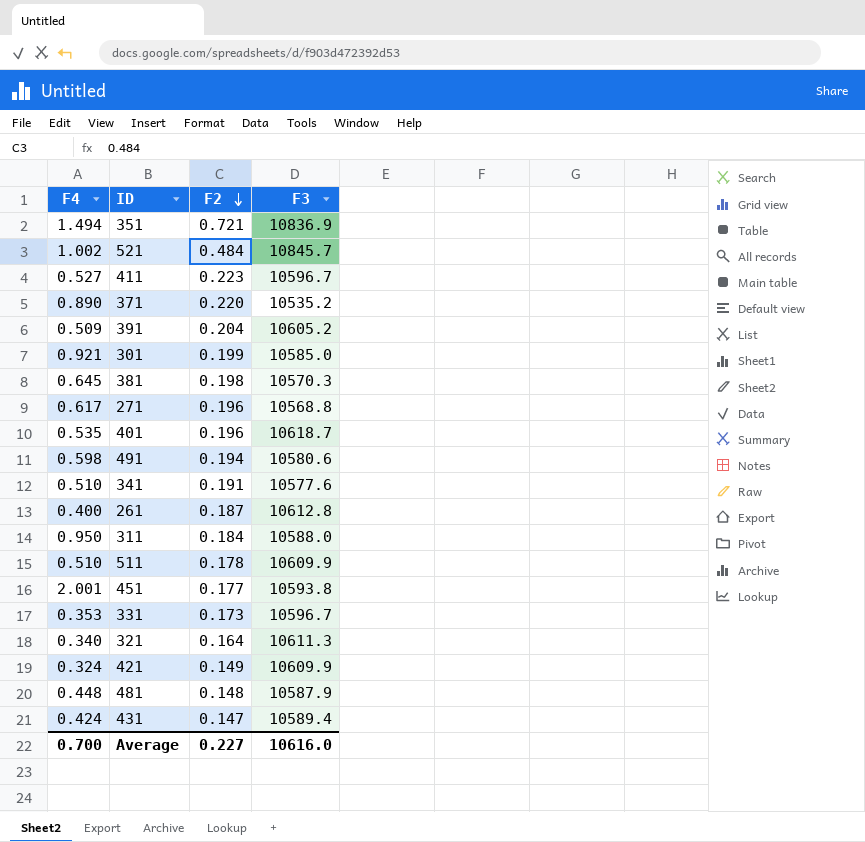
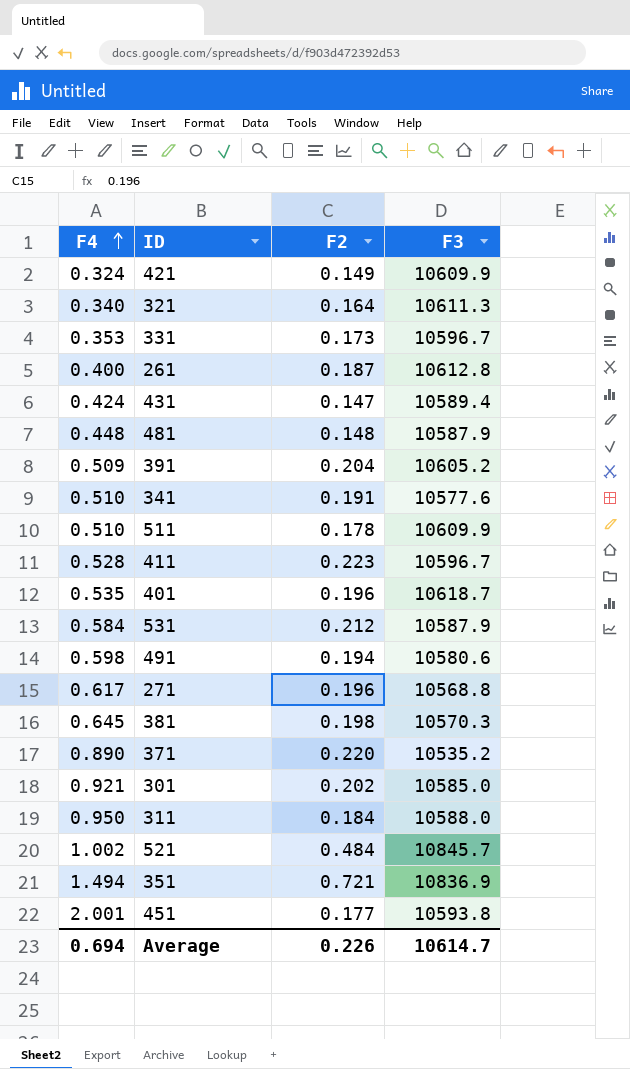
row order: F2 descending -> F4 ascending
411 | F4: 0.527 -> 0.528
row 531: none -> 0.584 | 0.212 | 10587.9
301 | F2: 0.199 -> 0.202
Average | F4: 0.700 -> 0.694
Average | F2: 0.227 -> 0.226
Average | F3: 10616.0 -> 10614.7

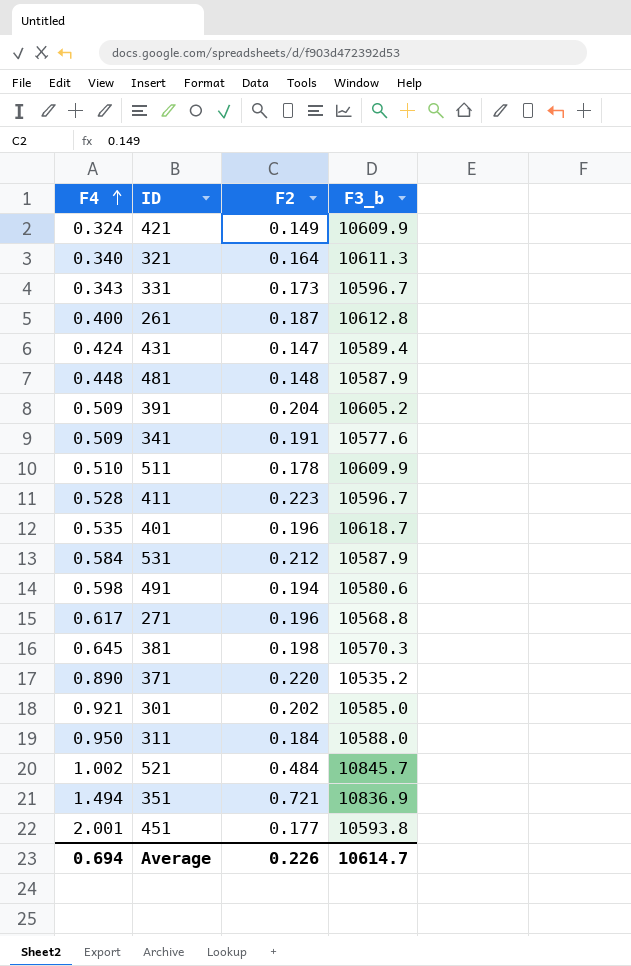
column name: F3 -> F3_b
331 | F4: 0.353 -> 0.343
341 | F4: 0.510 -> 0.509

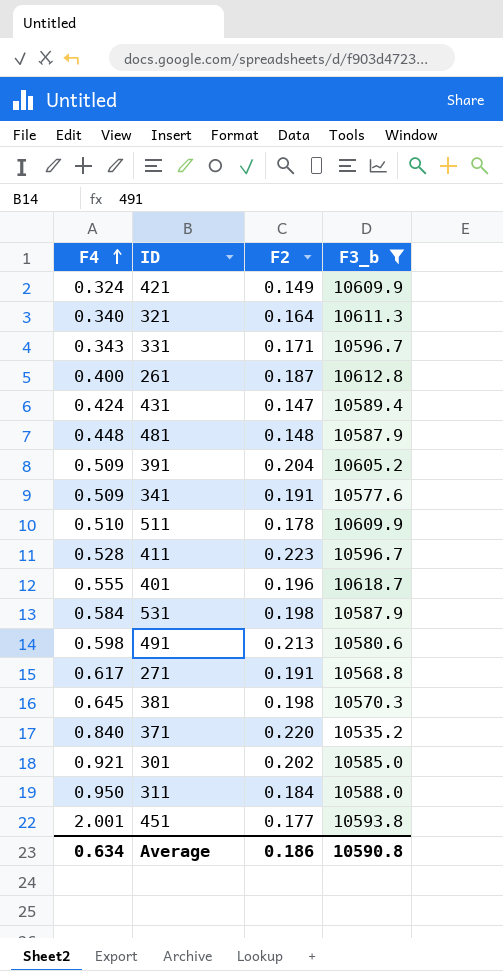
filter: none -> F3_b <= 10618.7
331 | F2: 0.173 -> 0.171
401 | F4: 0.535 -> 0.555
531 | F2: 0.212 -> 0.198
491 | F2: 0.194 -> 0.213
271 | F2: 0.196 -> 0.191
371 | F4: 0.890 -> 0.840
Average | F4: 0.694 -> 0.634
Average | F2: 0.226 -> 0.186
Average | F3_b: 10614.7 -> 10590.8

